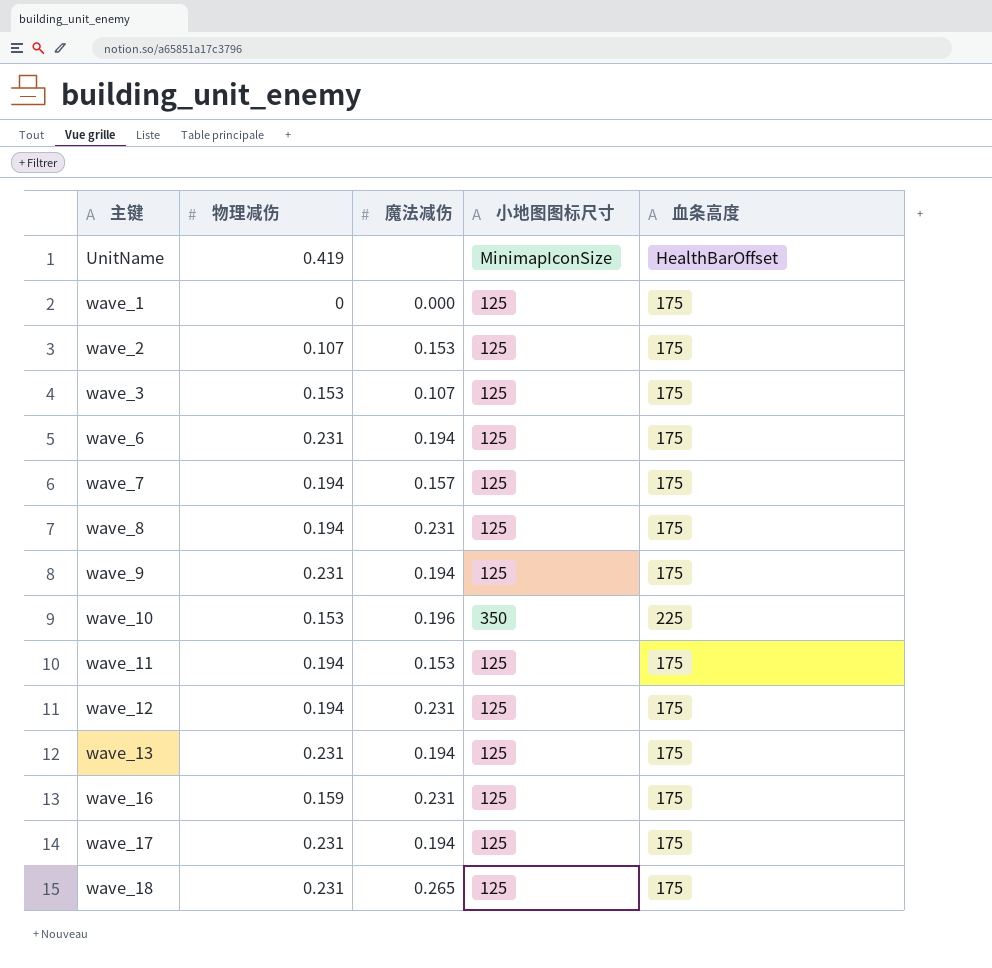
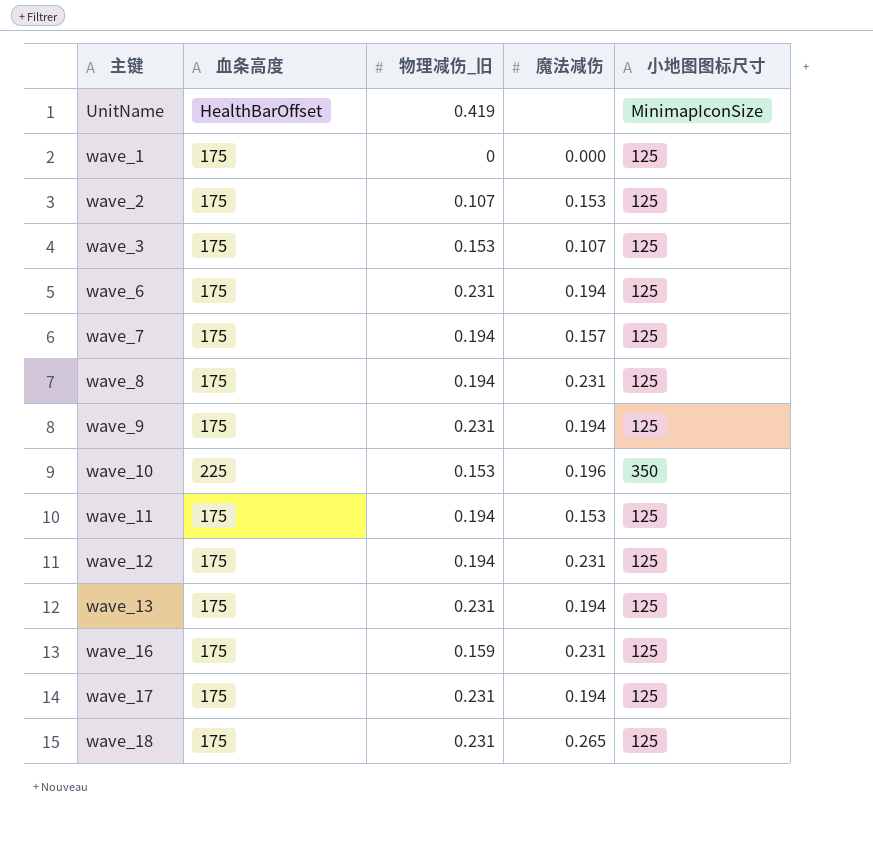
column 血条高度 | position: 5 -> 2
column name: 物理减伤 -> 物理减伤_旧

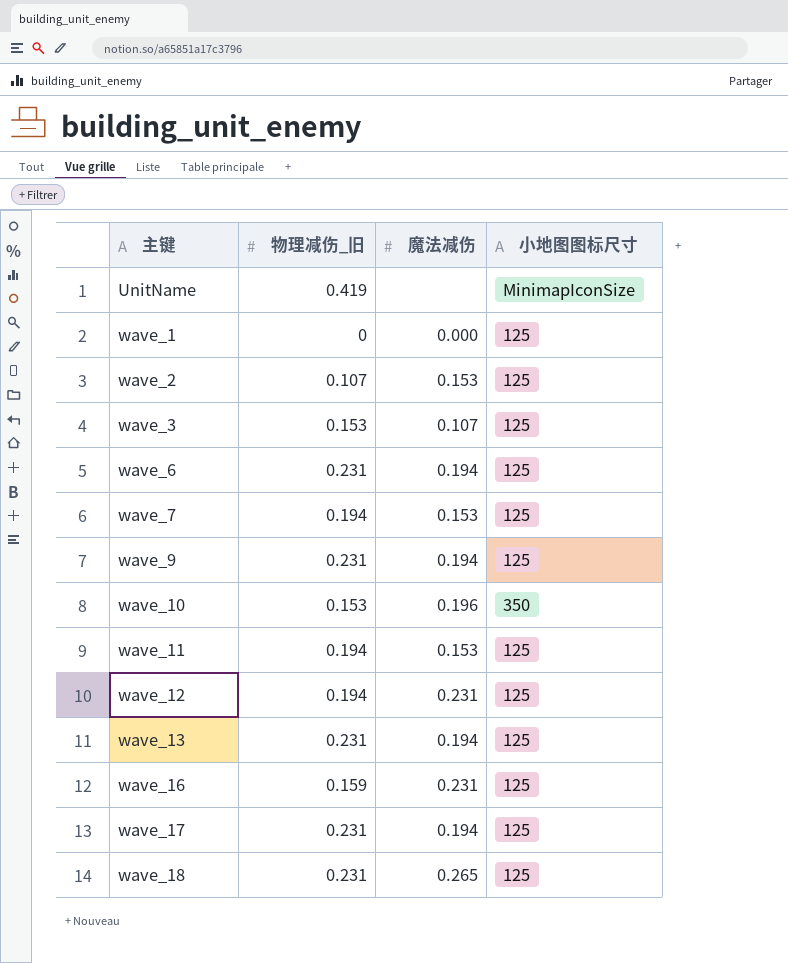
column 血条高度 | position: 2 -> none
row wave_8: 175 | 0.194 | 0.231 | 125 -> none
wave_7 | 魔法减伤: 0.157 -> 0.153

